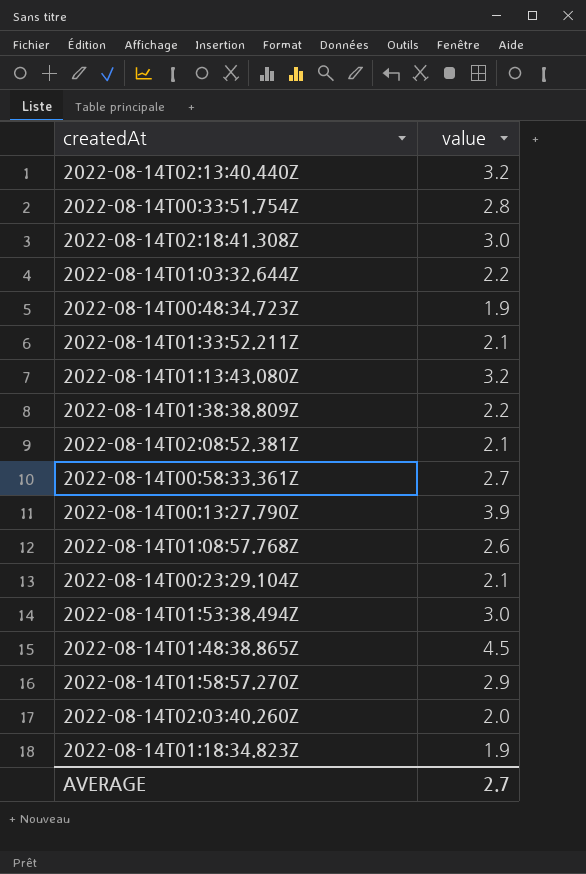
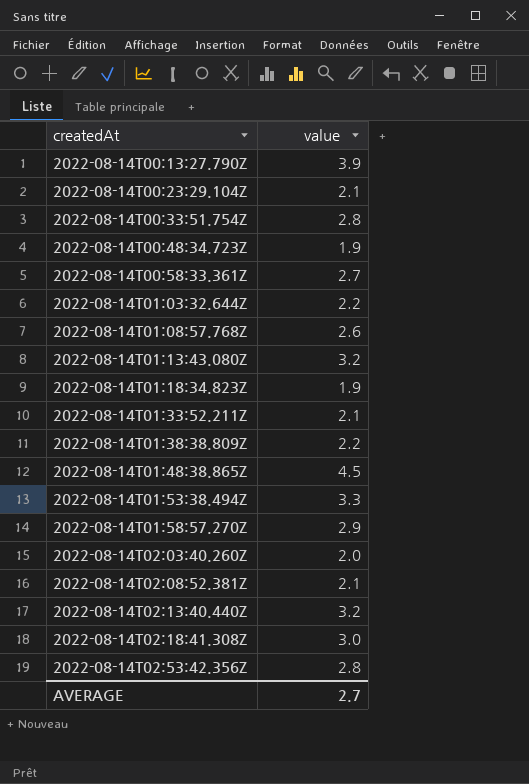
row order: none -> createdAt ascending
2022-08-14T01:53:38.494Z | value: 3.0 -> 3.3
row 2022-08-14T02:53:42.356Z: none -> 2.8

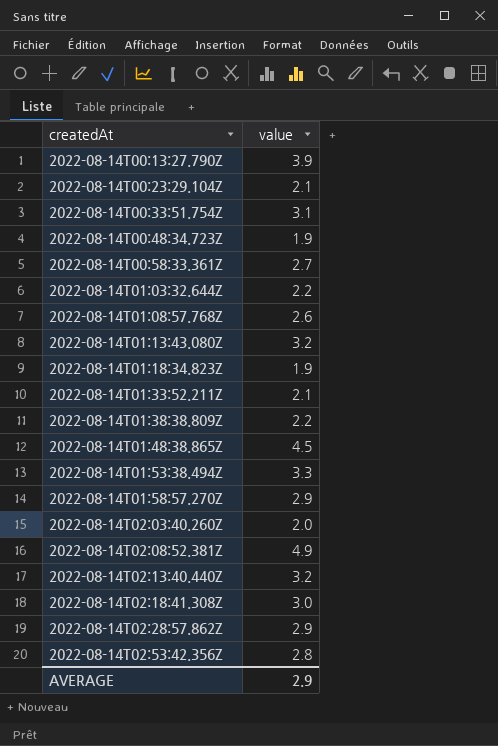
2022-08-14T00:33:51.754Z | value: 2.8 -> 3.1
2022-08-14T02:08:52.381Z | value: 2.1 -> 4.9
row 2022-08-14T02:28:57.862Z: none -> 2.9
AVERAGE | value: 2.7 -> 2.9

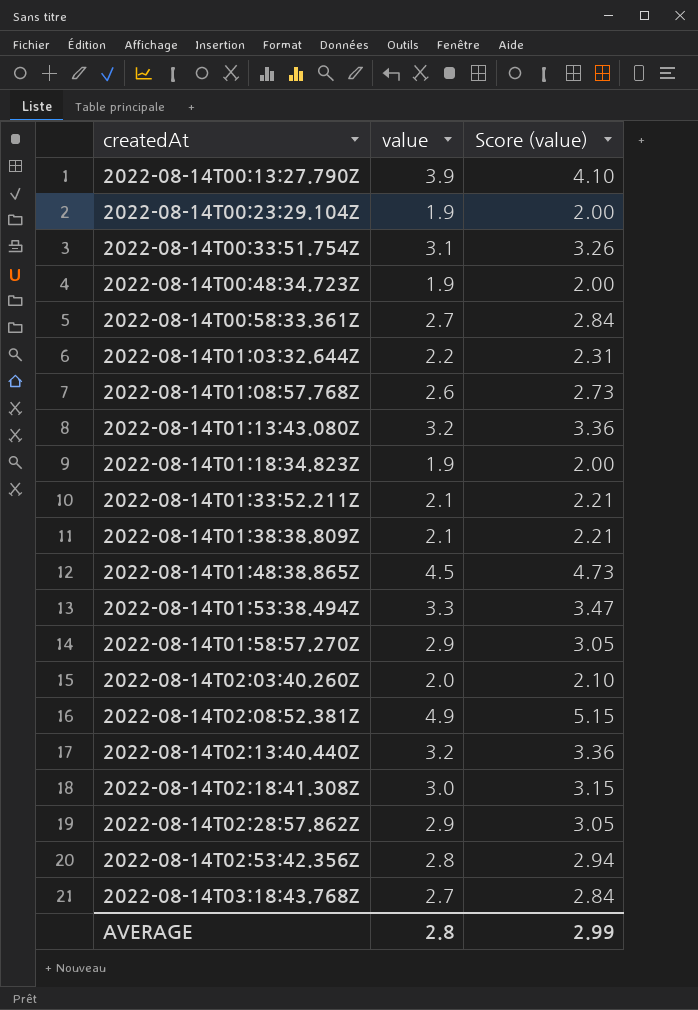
column Score (value) | formula: none -> [value] * 1.05
2022-08-14T00:23:29.104Z | value: 2.1 -> 1.9
2022-08-14T01:38:38.809Z | value: 2.2 -> 2.1
row 2022-08-14T03:18:43.768Z: none -> 2.7 | 2.84
AVERAGE | value: 2.9 -> 2.8

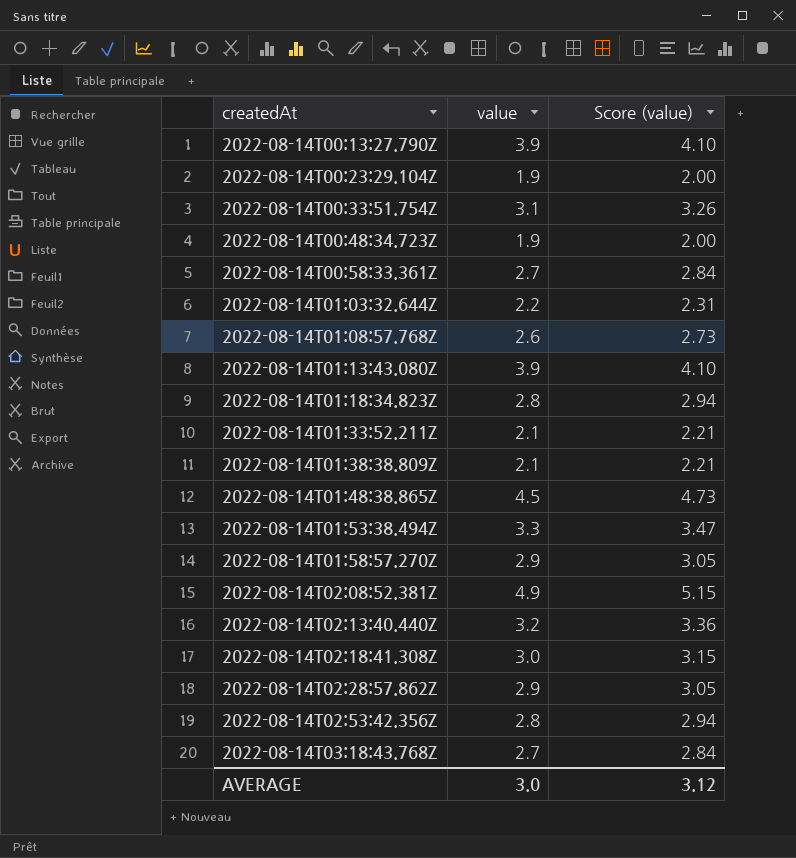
row 2022-08-14T02:03:40.260Z: 2.0 | 2.10 -> none
2022-08-14T01:13:43.080Z | value: 3.2 -> 3.9
2022-08-14T01:13:43.080Z | Score (value): 3.36 -> 4.10
2022-08-14T01:18:34.823Z | value: 1.9 -> 2.8
2022-08-14T01:18:34.823Z | Score (value): 2.00 -> 2.94
AVERAGE | value: 2.8 -> 3.0
AVERAGE | Score (value): 2.99 -> 3.12

